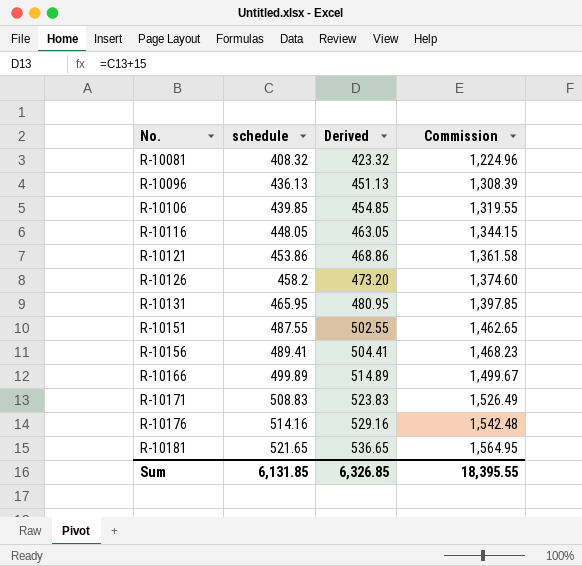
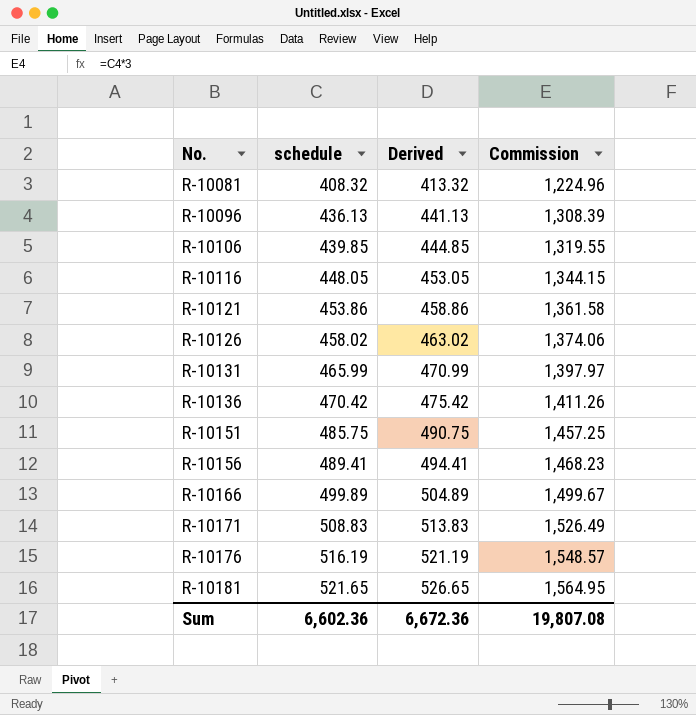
column Derived | formula: [schedule] + 15 -> [schedule] + 5
R-10126 | schedule: 458.2 -> 458.02
R-10126 | Commission: 1,374.60 -> 1,374.06
R-10131 | schedule: 465.95 -> 465.99
R-10131 | Commission: 1,397.85 -> 1,397.97
row R-10136: none -> 470.42 | 475.42 | 1,411.26
R-10151 | schedule: 487.55 -> 485.75
R-10151 | Commission: 1,462.65 -> 1,457.25
R-10176 | schedule: 514.16 -> 516.19
R-10176 | Commission: 1,542.48 -> 1,548.57
Sum | schedule: 6,131.85 -> 6,602.36
Sum | Derived: 6,326.85 -> 6,672.36
Sum | Commission: 18,395.55 -> 19,807.08

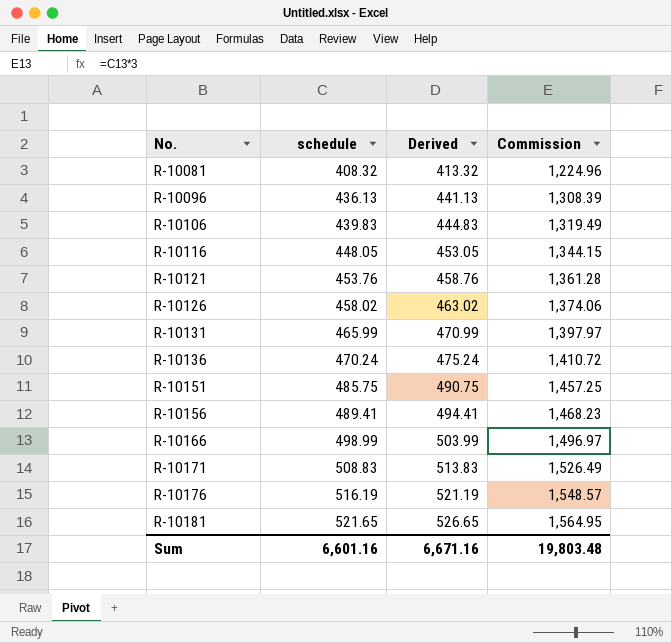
R-10106 | schedule: 439.85 -> 439.83
R-10106 | Derived: 444.85 -> 444.83
R-10106 | Commission: 1,319.55 -> 1,319.49
R-10121 | schedule: 453.86 -> 453.76
R-10121 | Derived: 458.86 -> 458.76
R-10121 | Commission: 1,361.58 -> 1,361.28
R-10136 | schedule: 470.42 -> 470.24
R-10136 | Derived: 475.42 -> 475.24
R-10136 | Commission: 1,411.26 -> 1,410.72
R-10166 | schedule: 499.89 -> 498.99
R-10166 | Derived: 504.89 -> 503.99
R-10166 | Commission: 1,499.67 -> 1,496.97
Sum | schedule: 6,602.36 -> 6,601.16
Sum | Derived: 6,672.36 -> 6,671.16
Sum | Commission: 19,807.08 -> 19,803.48

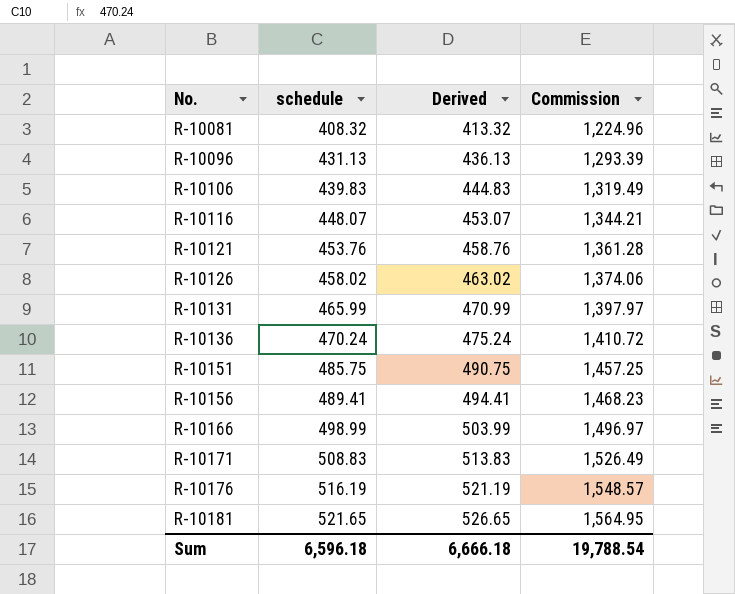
R-10096 | schedule: 436.13 -> 431.13
R-10096 | Derived: 441.13 -> 436.13
R-10096 | Commission: 1,308.39 -> 1,293.39
R-10116 | schedule: 448.05 -> 448.07
R-10116 | Derived: 453.05 -> 453.07
R-10116 | Commission: 1,344.15 -> 1,344.21
Sum | schedule: 6,601.16 -> 6,596.18
Sum | Derived: 6,671.16 -> 6,666.18
Sum | Commission: 19,803.48 -> 19,788.54

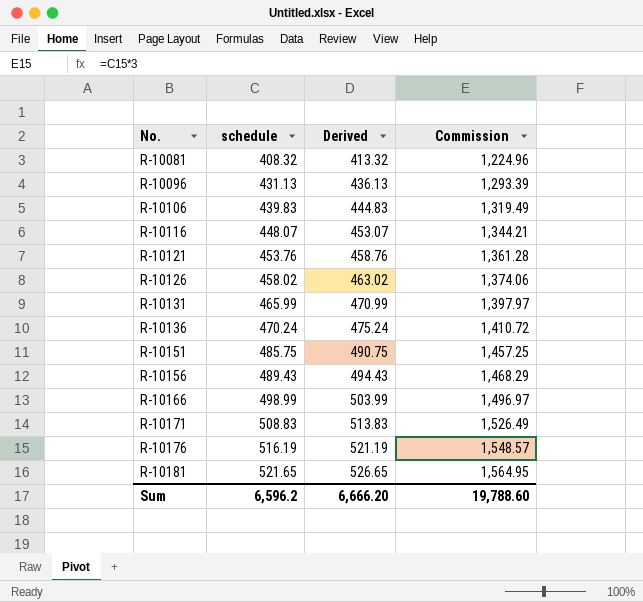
R-10156 | schedule: 489.41 -> 489.43
R-10156 | Derived: 494.41 -> 494.43
R-10156 | Commission: 1,468.23 -> 1,468.29
Sum | schedule: 6,596.18 -> 6,596.2
Sum | Derived: 6,666.18 -> 6,666.20
Sum | Commission: 19,788.54 -> 19,788.60

